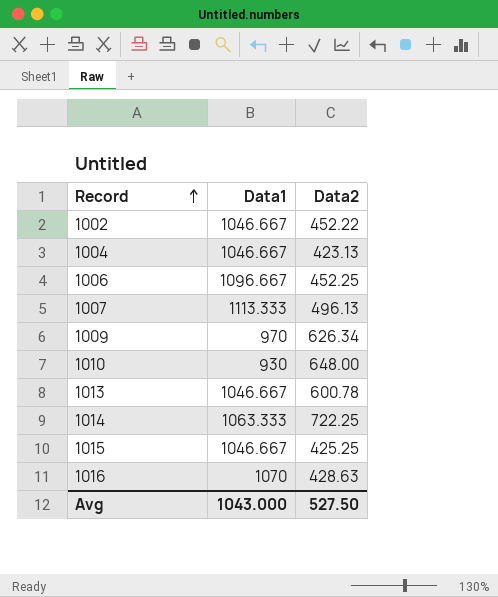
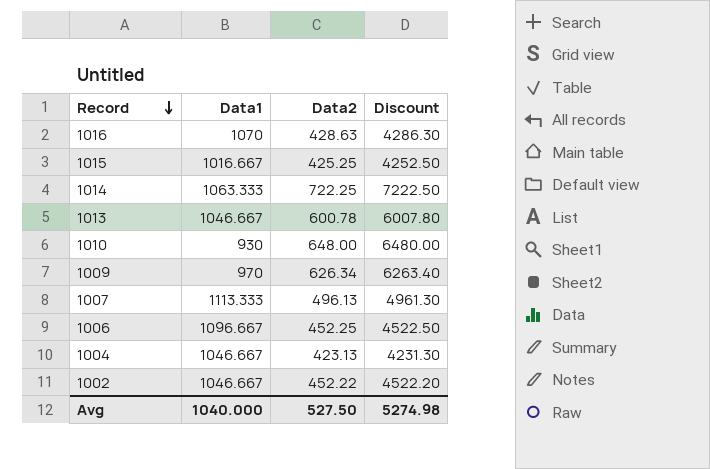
row order: Record ascending -> Record descending
column Discount | formula: none -> [Data2] * 10
1015 | Data1: 1046.667 -> 1016.667
Avg | Data1: 1043.000 -> 1040.000

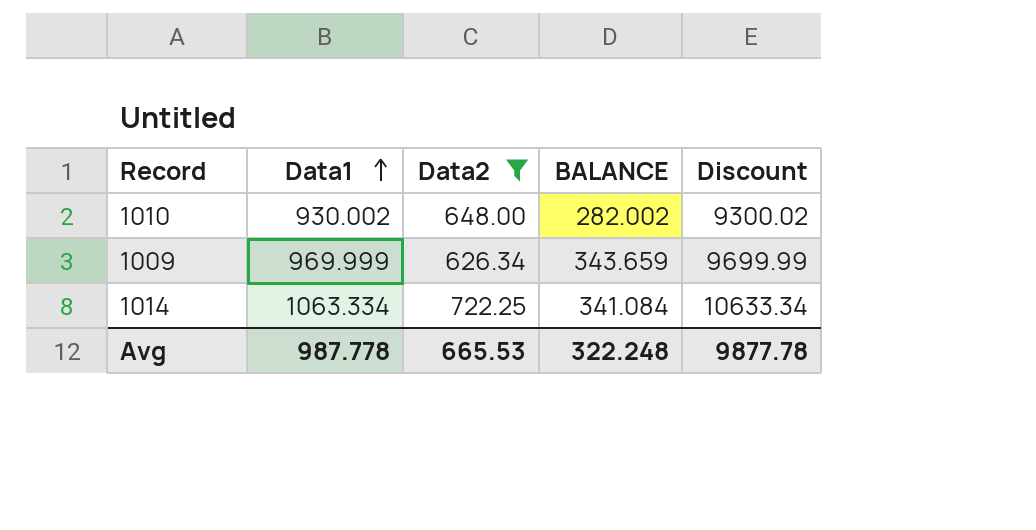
filter: none -> Data2 >= 626.34
row order: Record descending -> Data1 ascending
column BALANCE | formula: none -> [Data1] - [Data2]
column Discount | formula: [Data2] * 10 -> [Data1] * 10
1010 | Data1: 930 -> 930.002
1009 | Data1: 970 -> 969.999
1014 | Data1: 1063.333 -> 1063.334
Avg | Data1: 1040.000 -> 987.778
Avg | Data2: 527.50 -> 665.53
Avg | Discount: 5274.98 -> 9877.78

